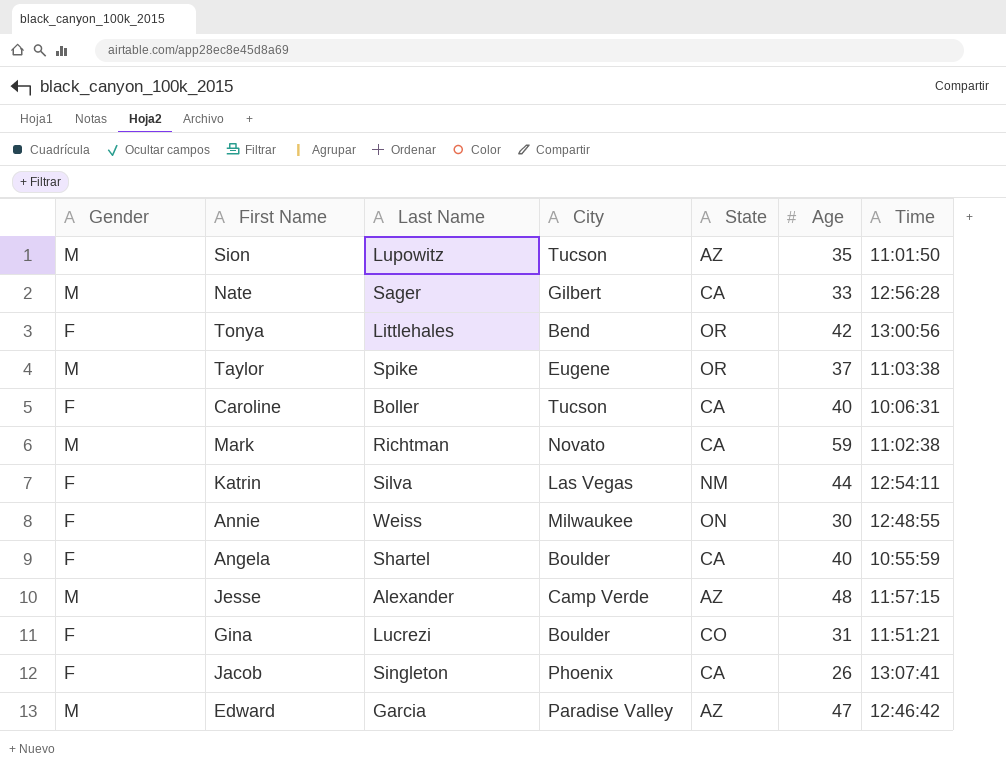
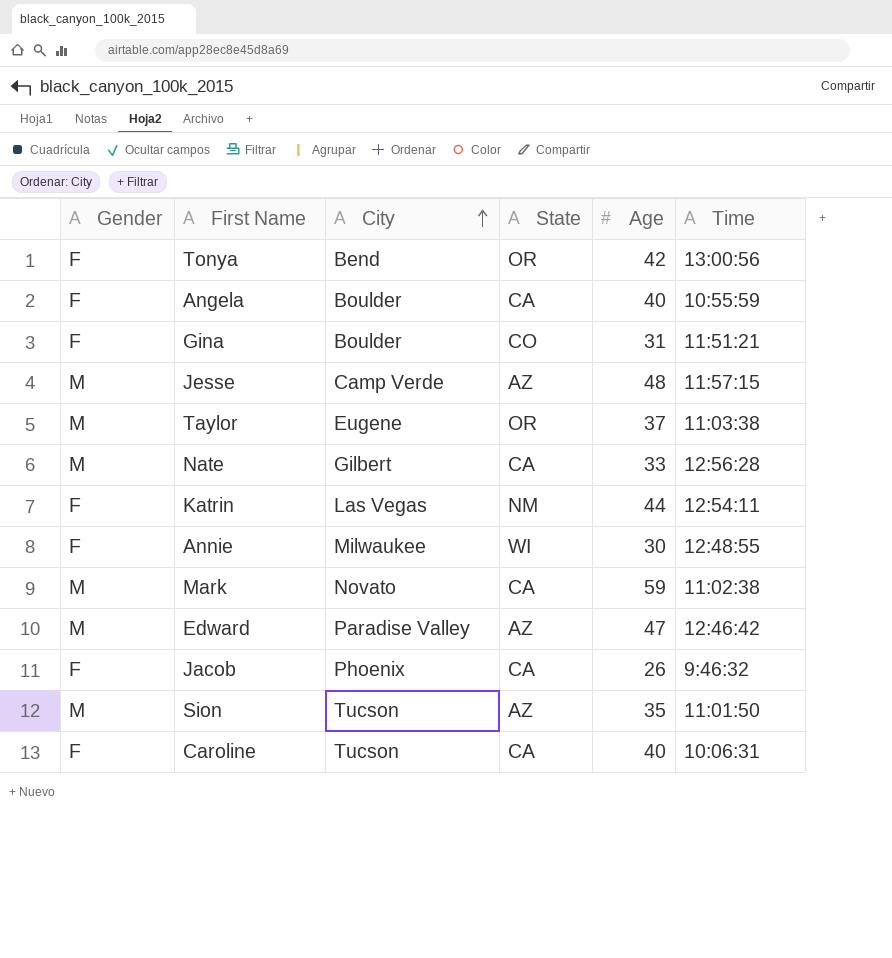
row order: none -> City ascending
column Last Name | position: 3 -> none
Annie | State: ON -> WI
Jacob | Time: 13:07:41 -> 9:46:32

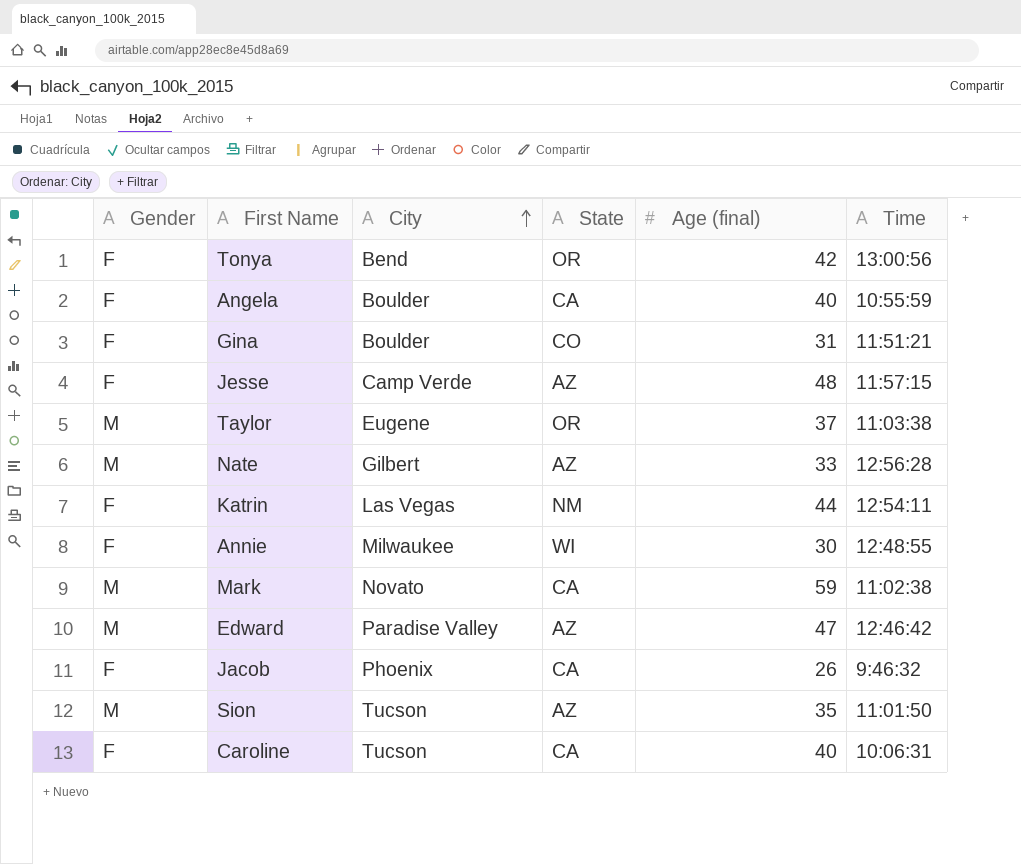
column name: Age -> Age (final)
Jesse | Gender: M -> F
Nate | State: CA -> AZ

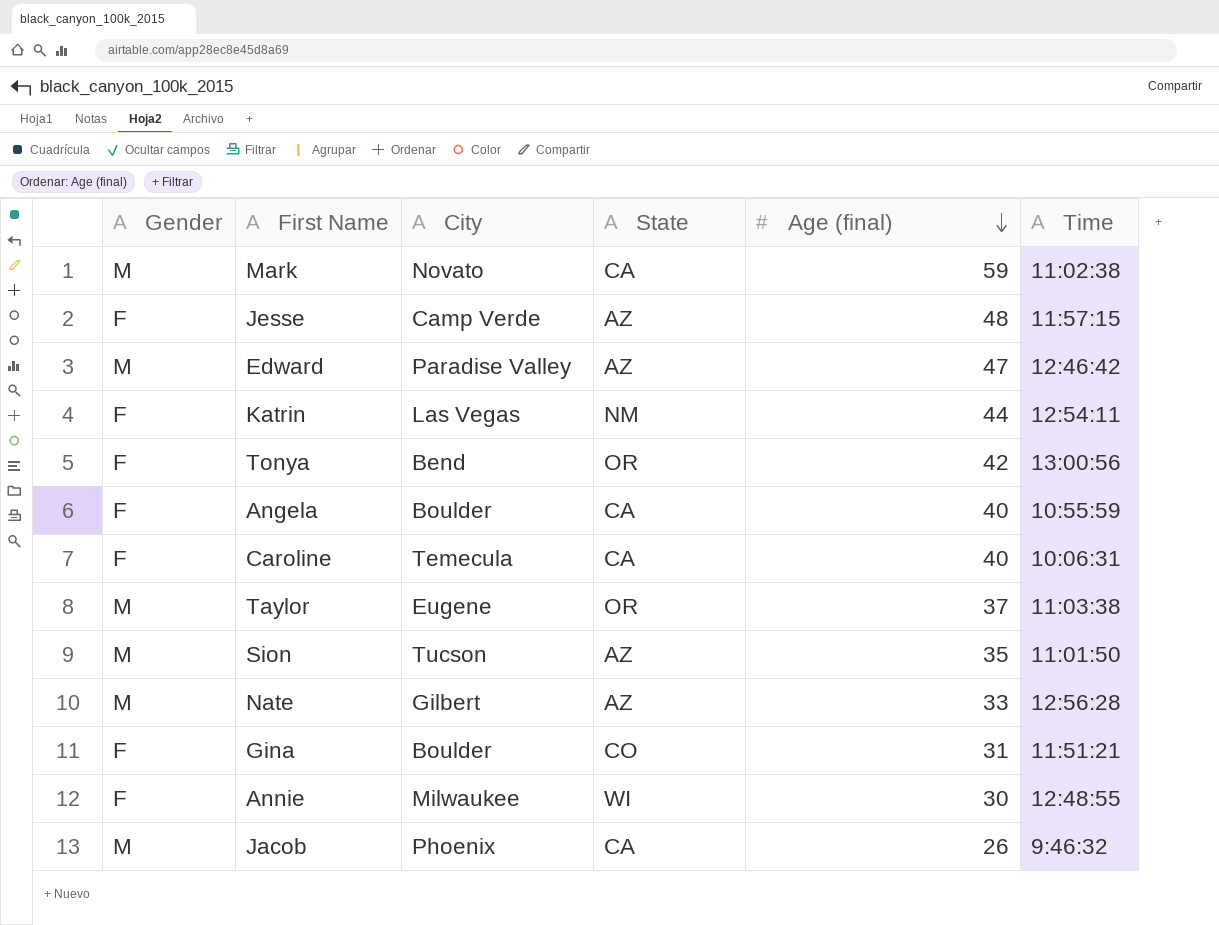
row order: City ascending -> Age (final) descending
Caroline | City: Tucson -> Temecula
Jacob | Gender: F -> M

